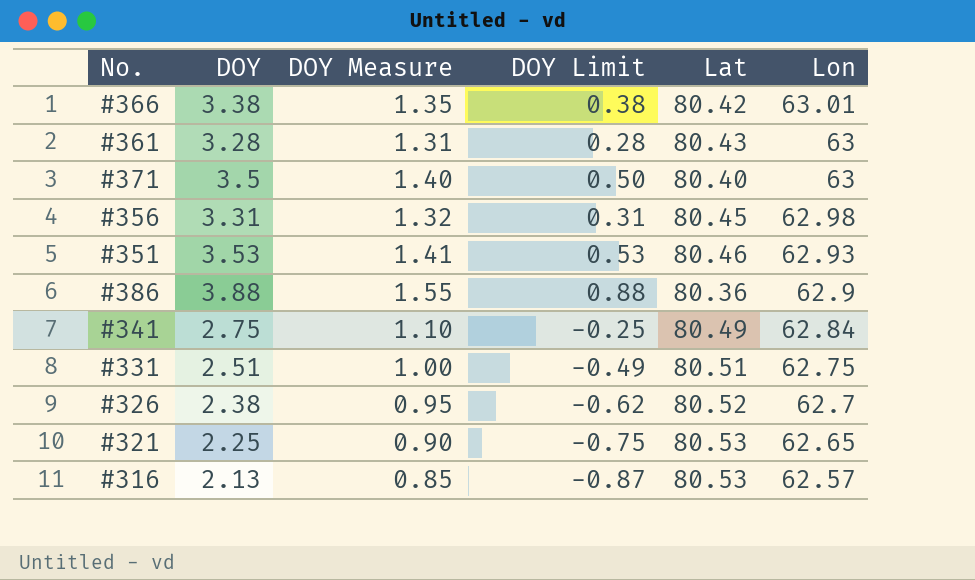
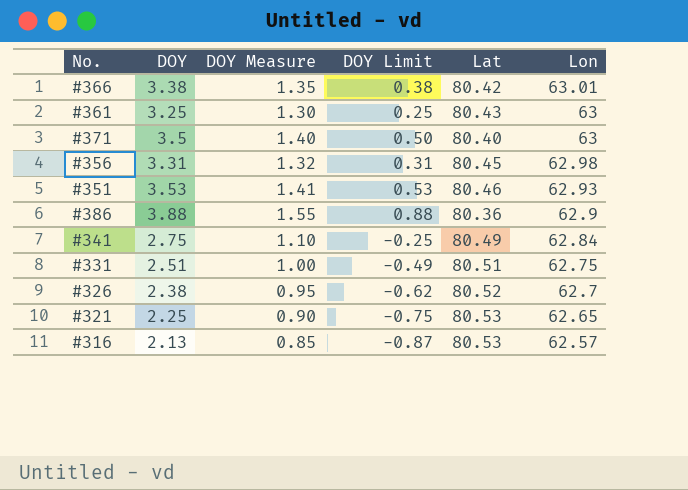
#361 | DOY: 3.28 -> 3.25
#361 | DOY Measure: 1.31 -> 1.30
#361 | DOY Limit: 0.28 -> 0.25

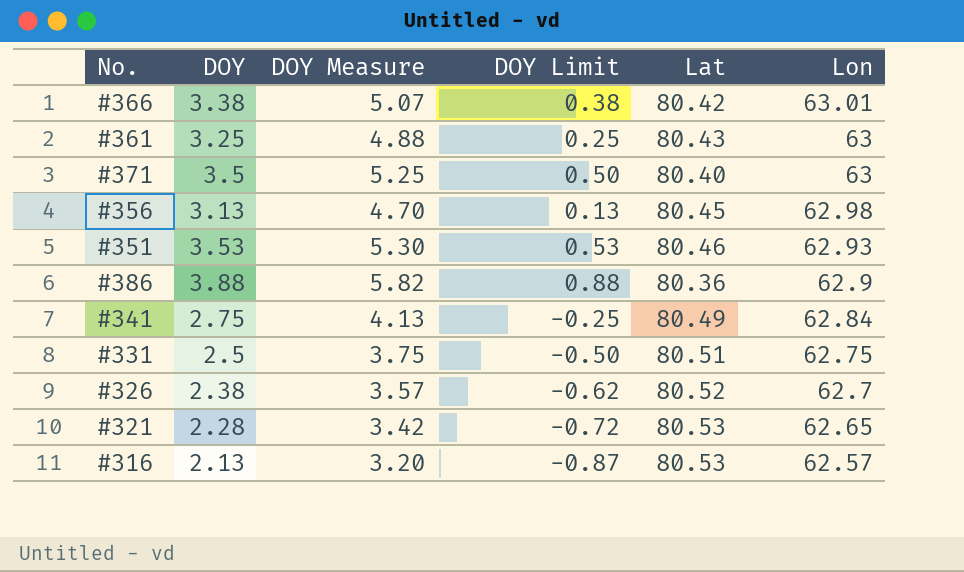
column DOY Measure | formula: [DOY] * 0.4 -> [DOY] * 1.5
#356 | DOY: 3.31 -> 3.13
#356 | DOY Limit: 0.31 -> 0.13
#331 | DOY: 2.51 -> 2.5
#331 | DOY Limit: -0.49 -> -0.50
#321 | DOY: 2.25 -> 2.28
#321 | DOY Limit: -0.75 -> -0.72

